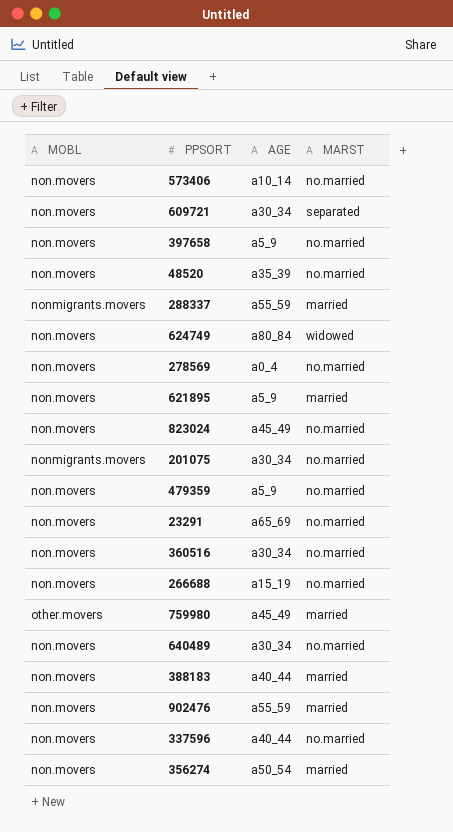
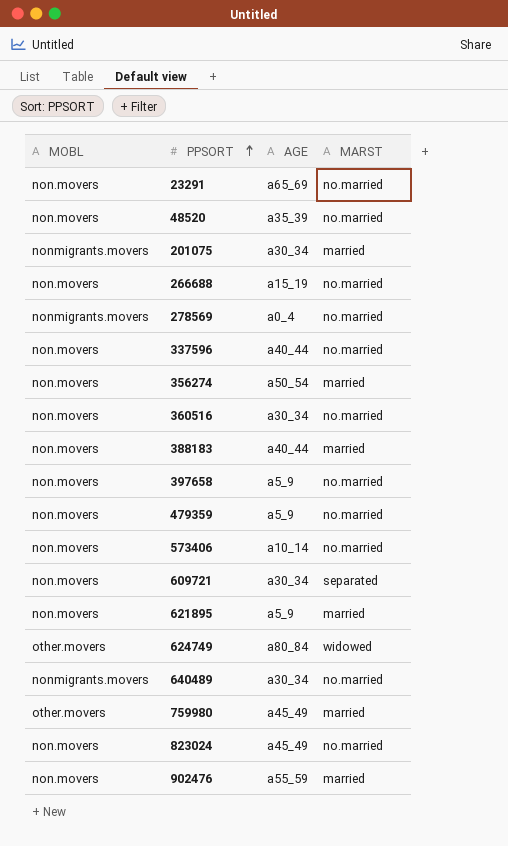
row order: none -> PPSORT ascending
row 288337: nonmigrants.movers | a55_59 | married -> none
201075 | MARST: no.married -> married
278569 | MOBL: non.movers -> nonmigrants.movers
624749 | MOBL: non.movers -> other.movers
640489 | MOBL: non.movers -> nonmigrants.movers

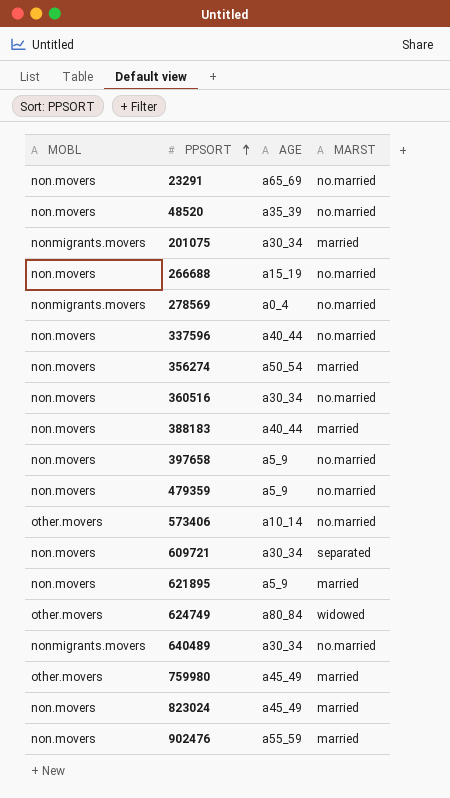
573406 | MOBL: non.movers -> other.movers
823024 | MARST: no.married -> married

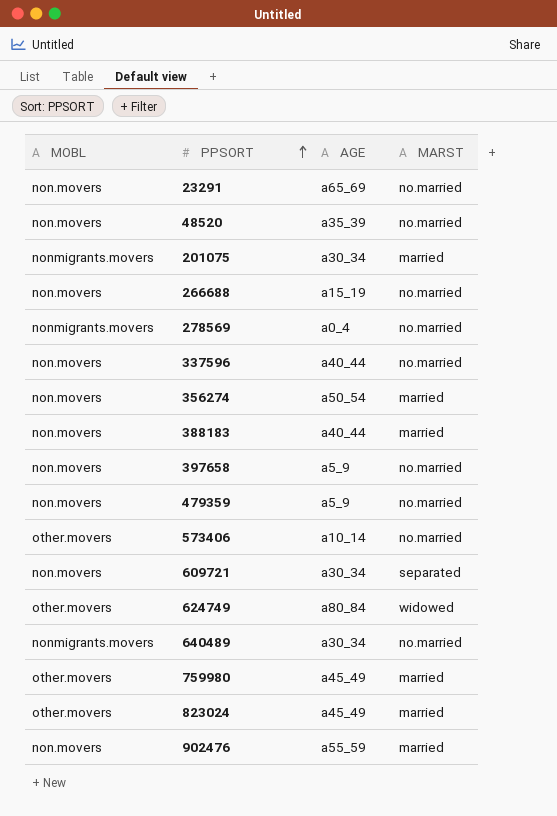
row 360516: non.movers | a30_34 | no.married -> none
row 621895: non.movers | a5_9 | married -> none
823024 | MOBL: non.movers -> other.movers

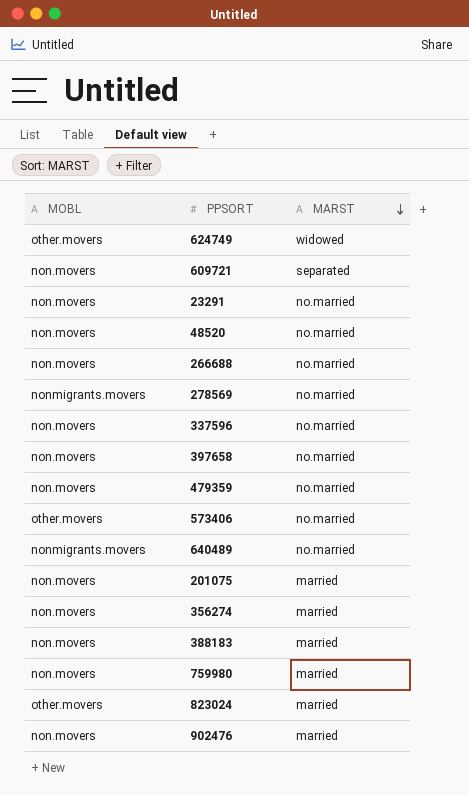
row order: PPSORT ascending -> MARST descending
column AGE | position: 3 -> none
201075 | MOBL: nonmigrants.movers -> non.movers
759980 | MOBL: other.movers -> non.movers

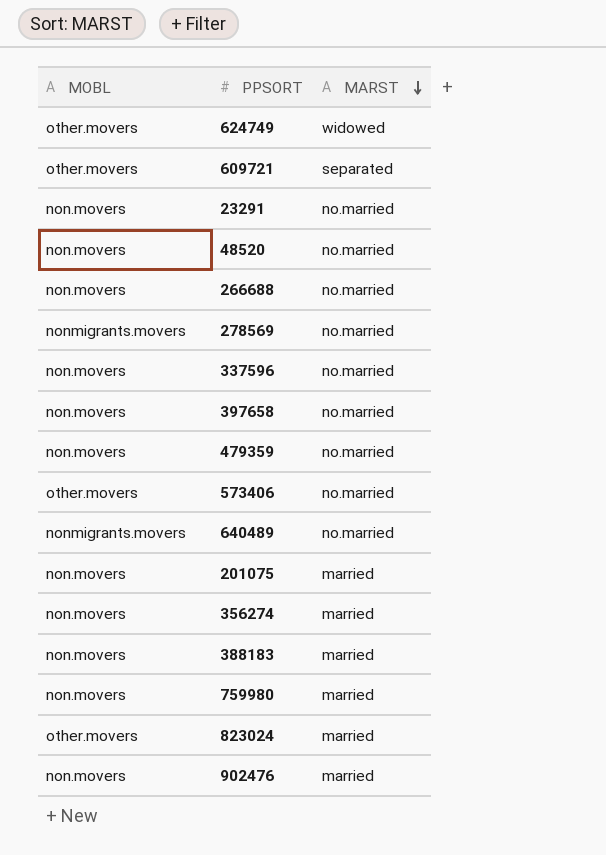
609721 | MOBL: non.movers -> other.movers

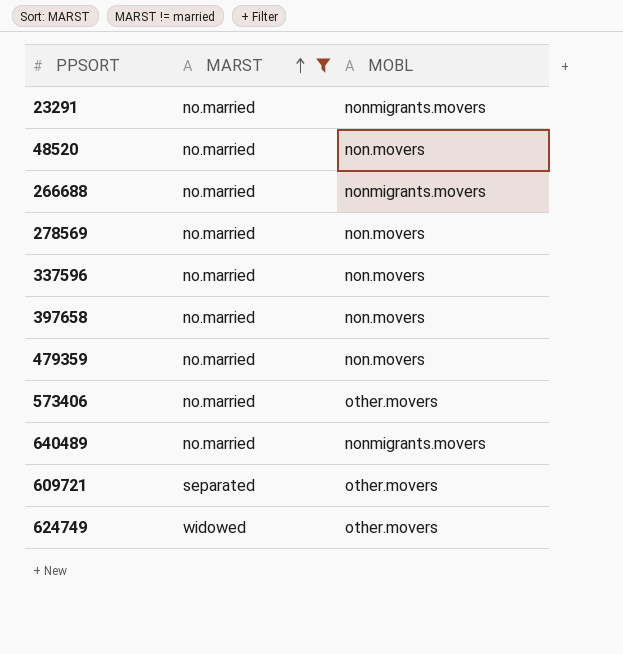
filter: none -> MARST != married
row order: MARST descending -> MARST ascending
column MOBL | position: 1 -> 3
23291 | MOBL: non.movers -> nonmigrants.movers
266688 | MOBL: non.movers -> nonmigrants.movers
278569 | MOBL: nonmigrants.movers -> non.movers

